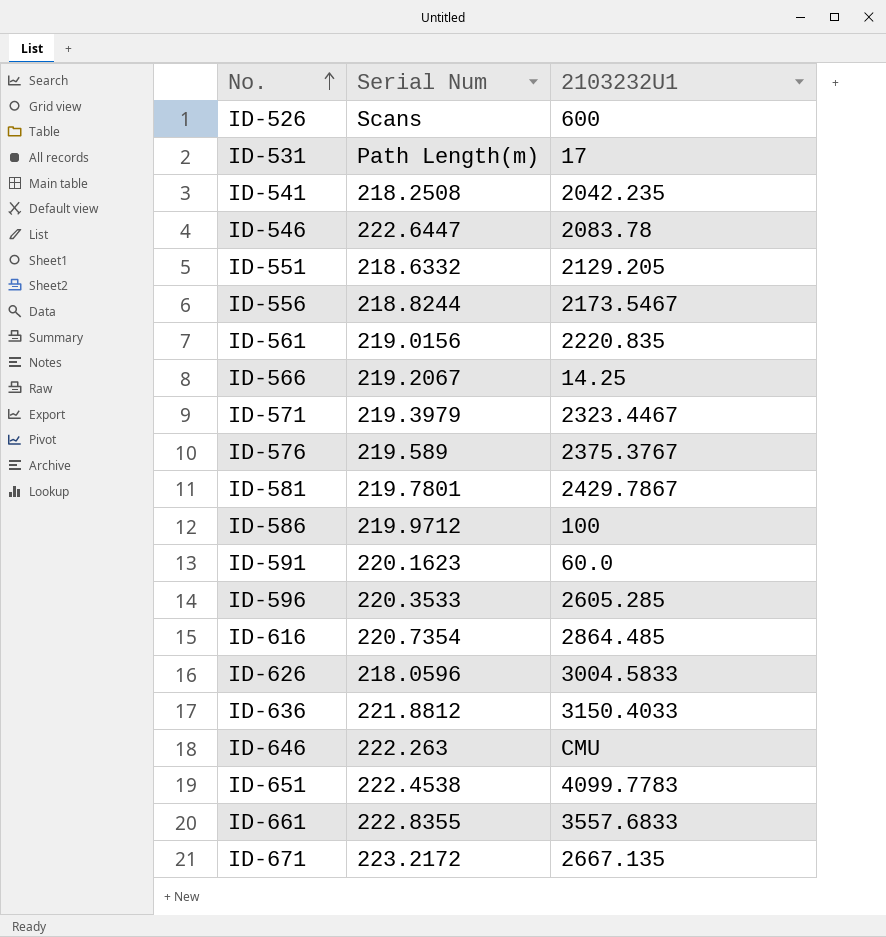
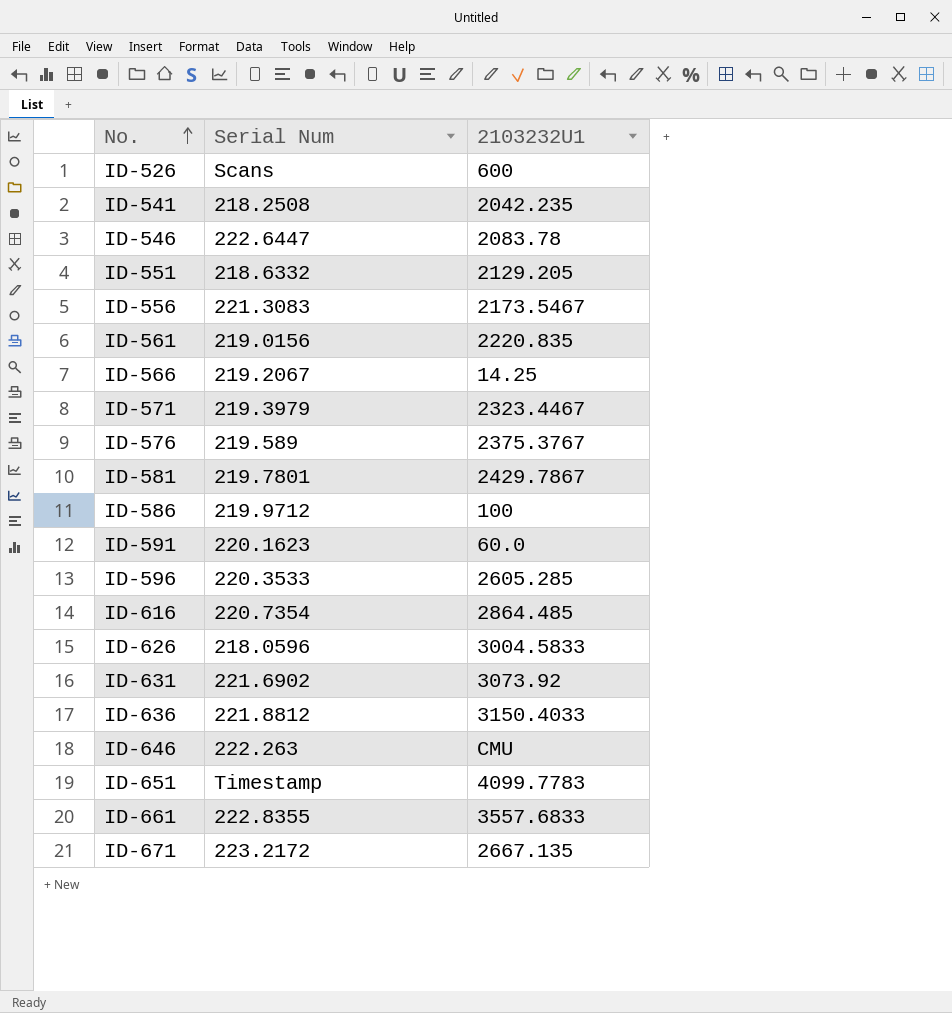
row ID-531: Path Length(m) | 17 -> none
ID-556 | Serial Num: 218.8244 -> 221.3083
row ID-631: none -> 221.6902 | 3073.92
ID-651 | Serial Num: 222.4538 -> Timestamp

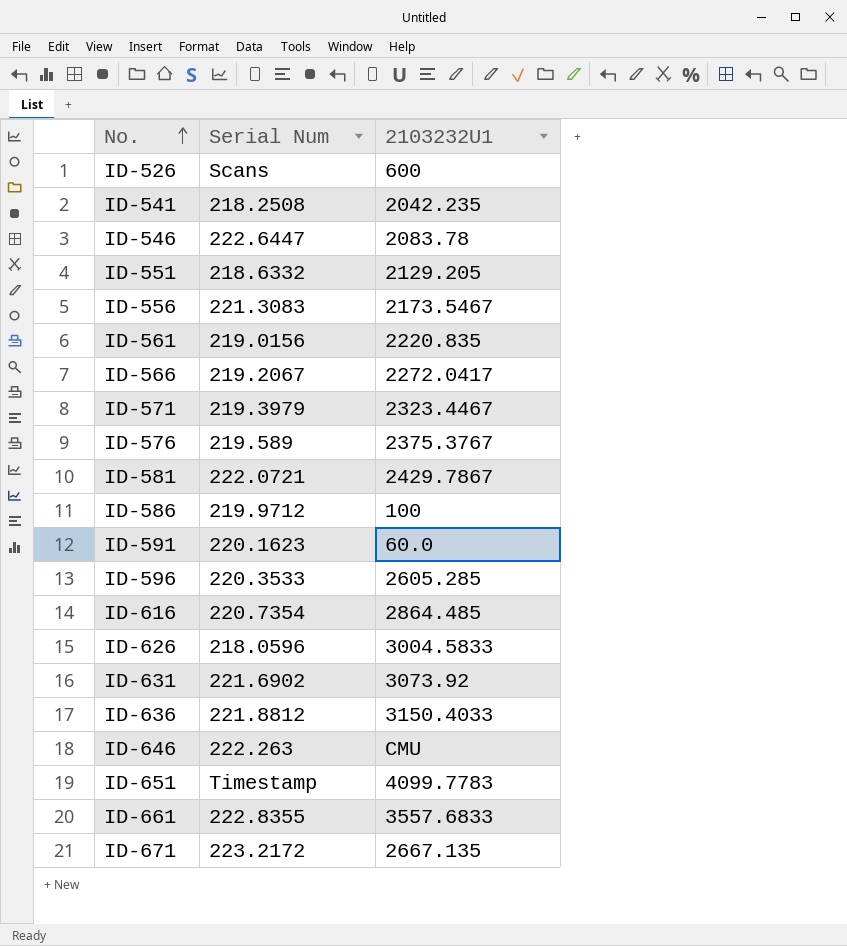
ID-566 | 2103232U1: 14.25 -> 2272.0417
ID-581 | Serial Num: 219.7801 -> 222.0721

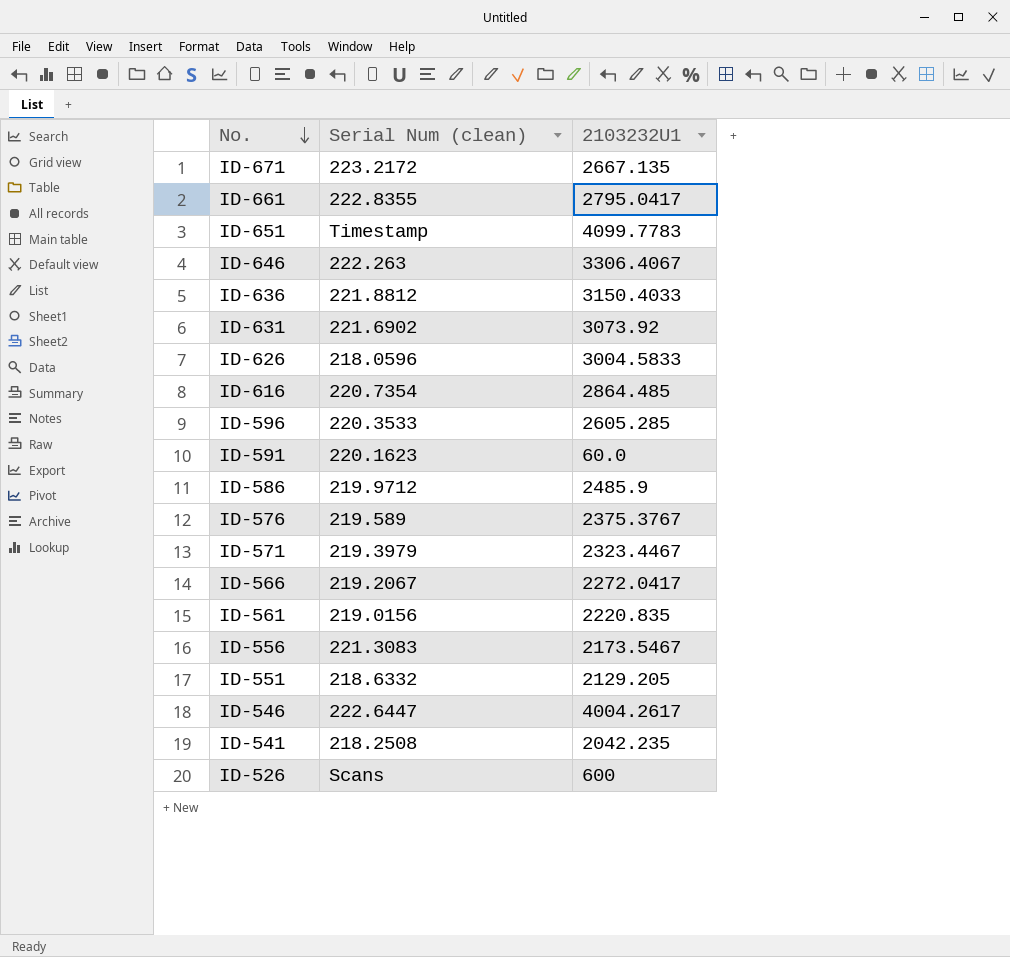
row order: No. ascending -> No. descending
column name: Serial Num -> Serial Num (clean)
row ID-581: 222.0721 | 2429.7867 -> none
ID-661 | 2103232U1: 3557.6833 -> 2795.0417
ID-646 | 2103232U1: CMU -> 3306.4067
ID-586 | 2103232U1: 100 -> 2485.9
ID-546 | 2103232U1: 2083.78 -> 4004.2617

